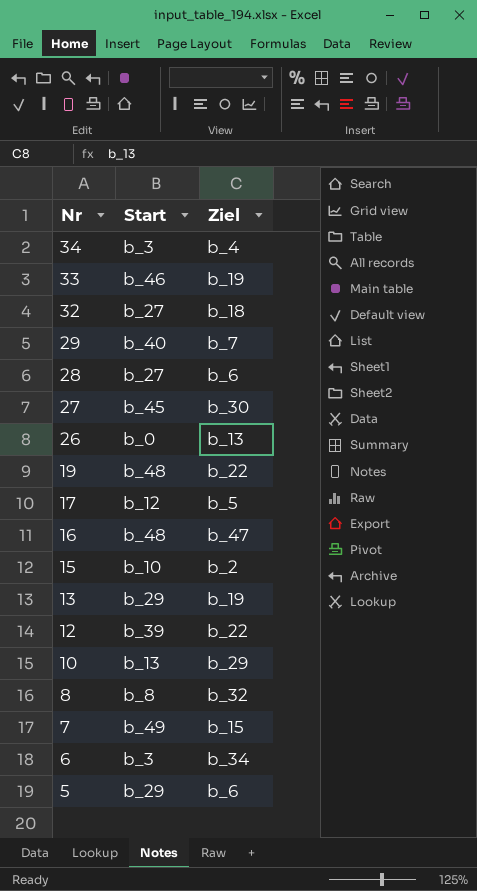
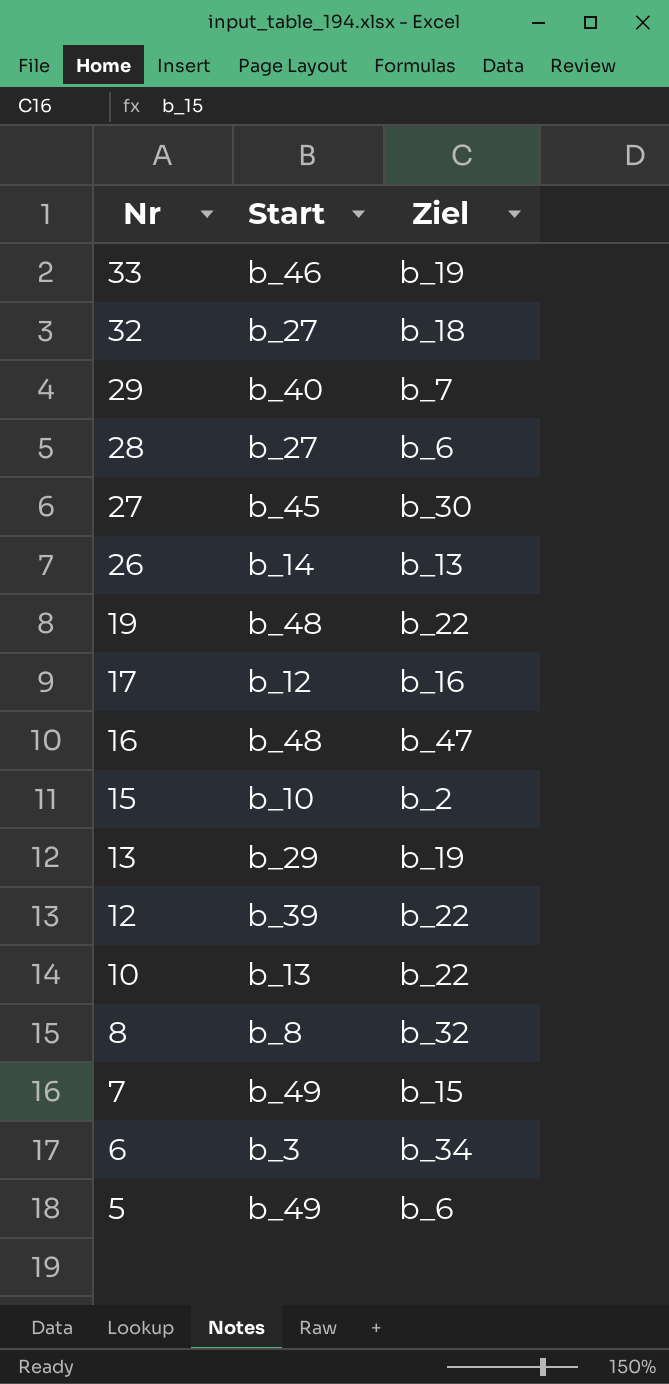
row 34: b_3 | b_4 -> none
26 | Start: b_0 -> b_14
17 | Ziel: b_5 -> b_16
10 | Ziel: b_29 -> b_22
5 | Start: b_29 -> b_49

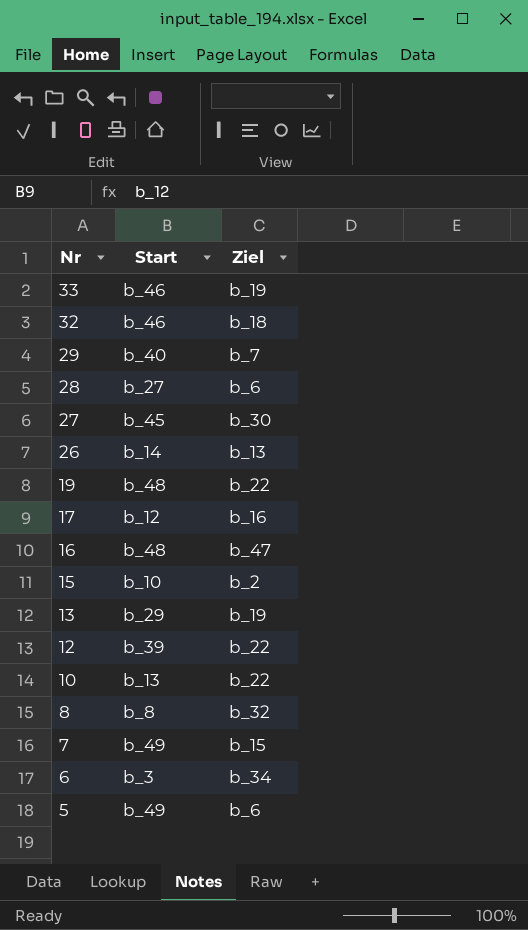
32 | Start: b_27 -> b_46

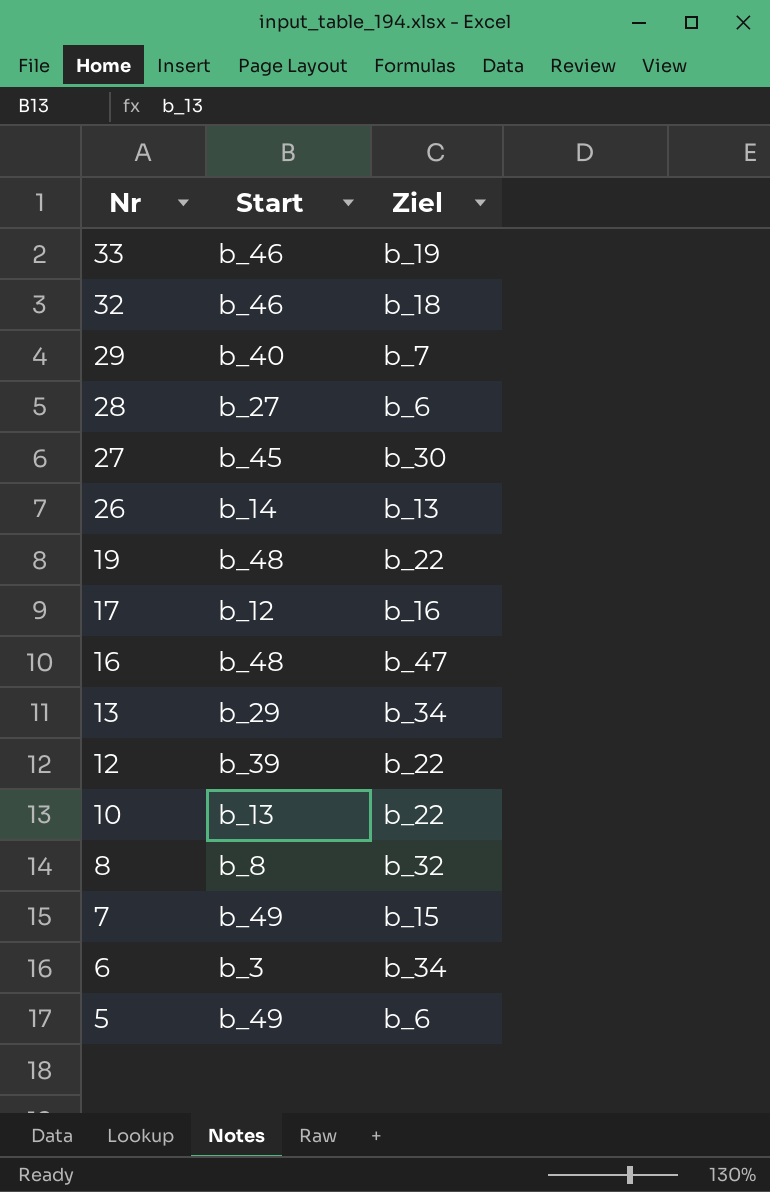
row 15: b_10 | b_2 -> none
13 | Ziel: b_19 -> b_34

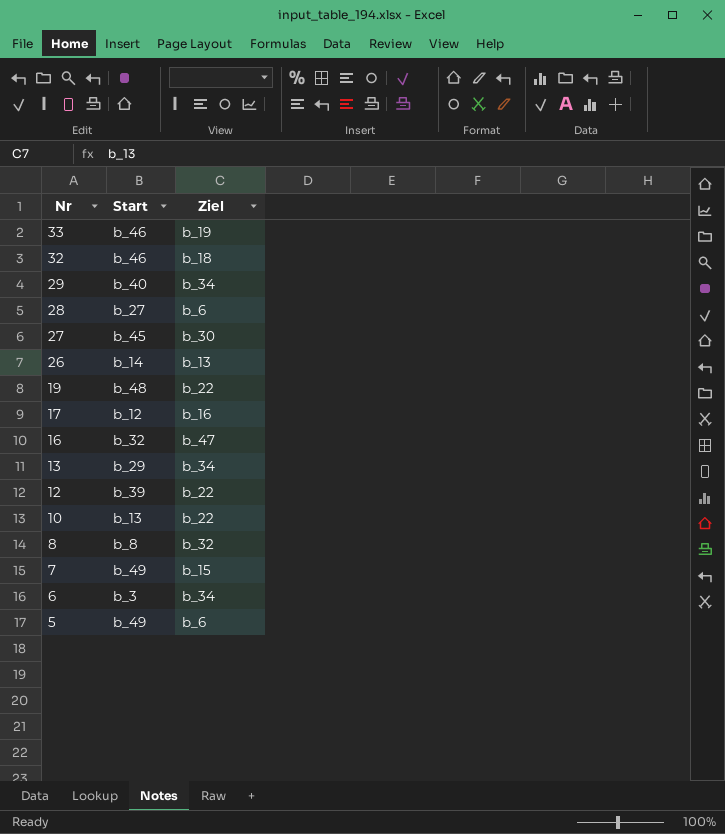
29 | Ziel: b_7 -> b_34
16 | Start: b_48 -> b_32

